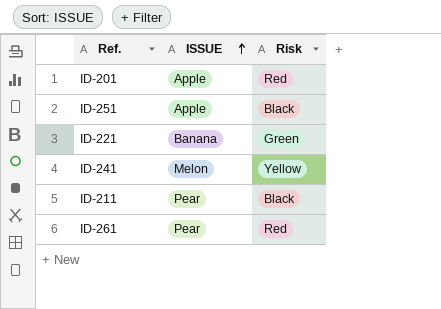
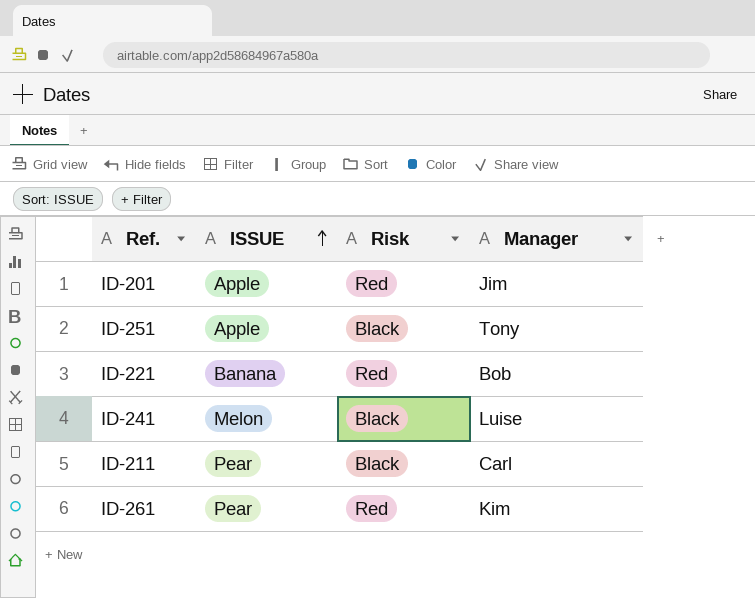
column Manager | position: none -> 4
ID-221 | Risk: Green -> Red
ID-241 | Risk: Yellow -> Black

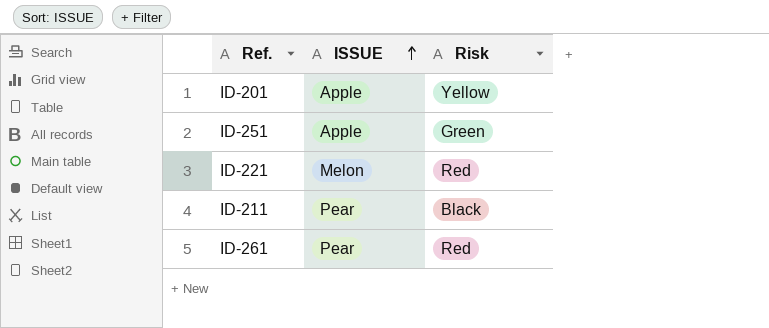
column Manager | position: 4 -> none
row ID-241: Melon | Black | Luise -> none
ID-201 | Risk: Red -> Yellow
ID-251 | Risk: Black -> Green
ID-221 | ISSUE: Banana -> Melon

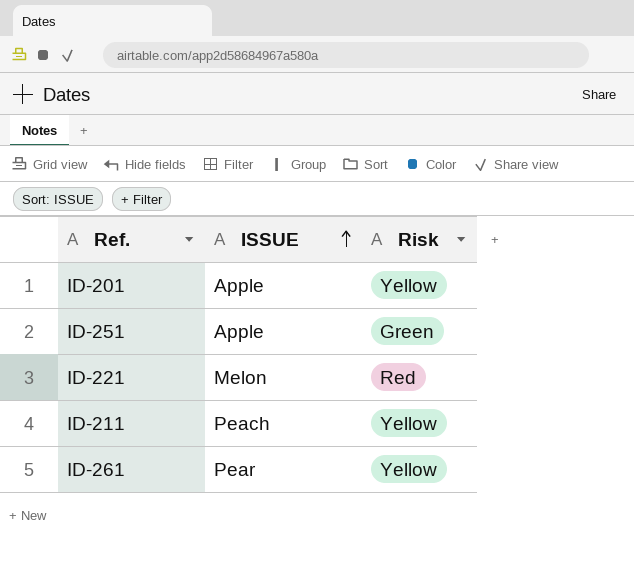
ID-211 | ISSUE: Pear -> Peach
ID-211 | Risk: Black -> Yellow
ID-261 | Risk: Red -> Yellow

